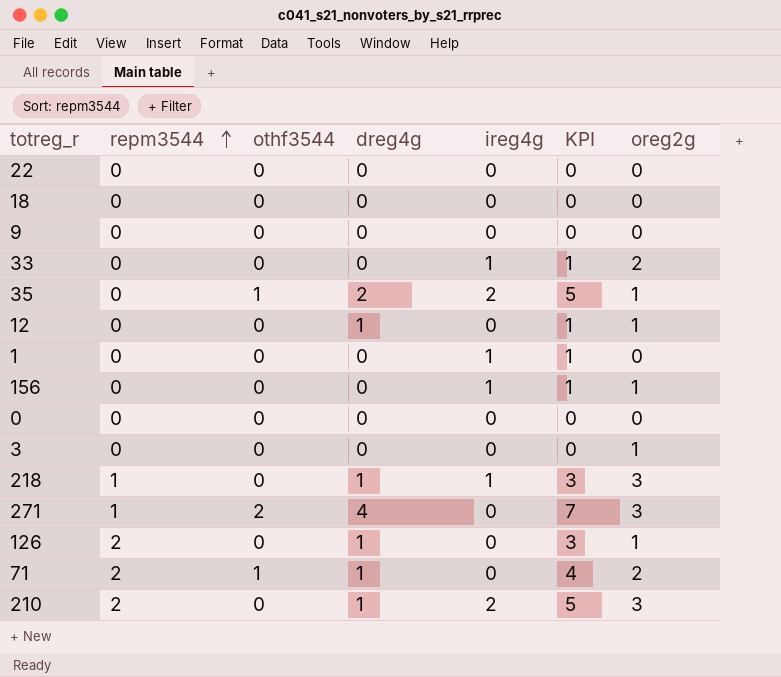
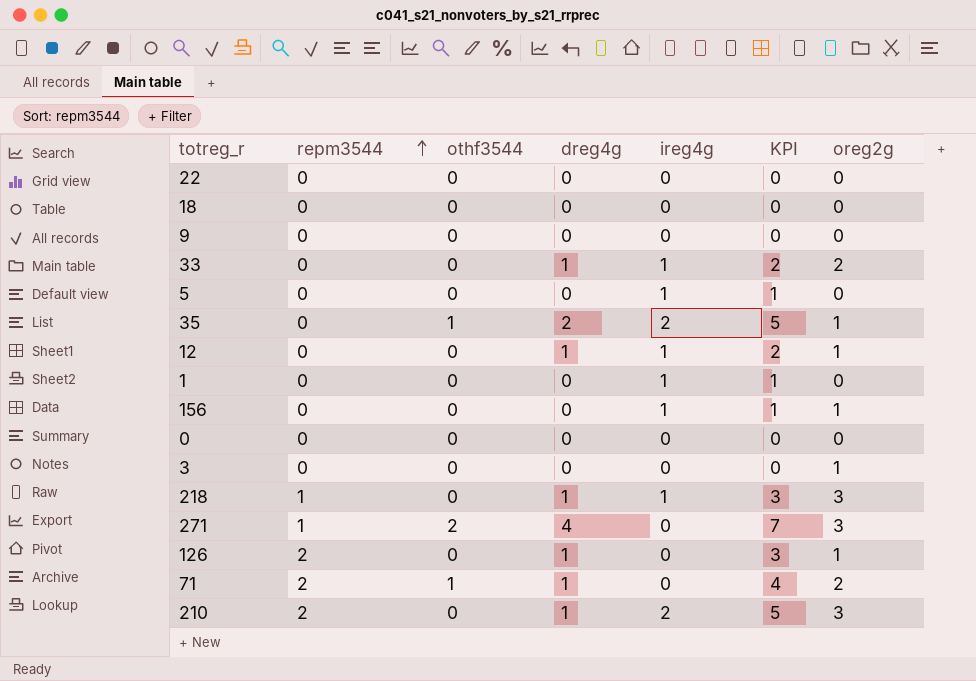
33 | dreg4g: 0 -> 1
33 | KPI: 1 -> 2
row 5: none -> 0 | 0 | 0 | 1 | 1 | 0
12 | ireg4g: 0 -> 1
12 | KPI: 1 -> 2

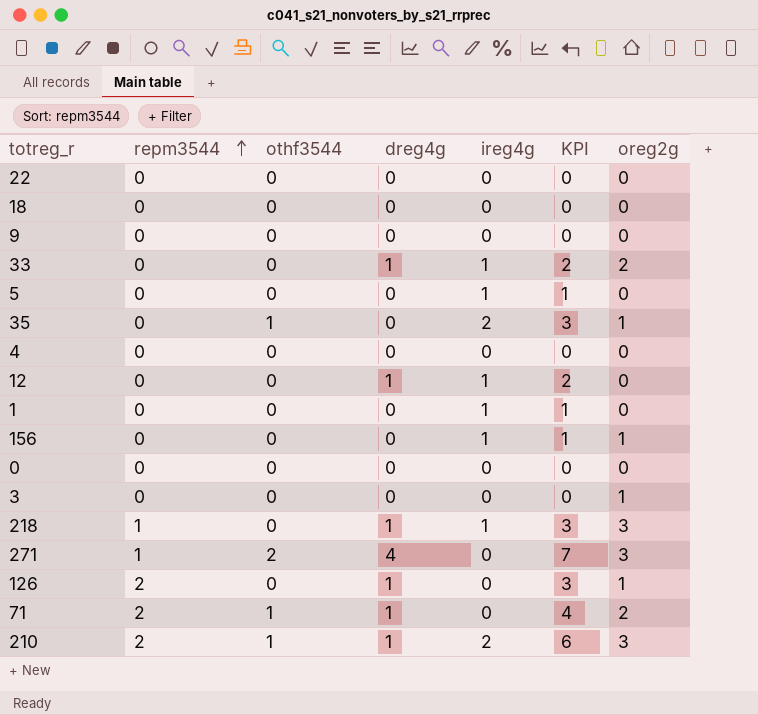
35 | dreg4g: 2 -> 0
35 | KPI: 5 -> 3
row 4: none -> 0 | 0 | 0 | 0 | 0 | 0
12 | oreg2g: 1 -> 0
210 | othf3544: 0 -> 1
210 | KPI: 5 -> 6

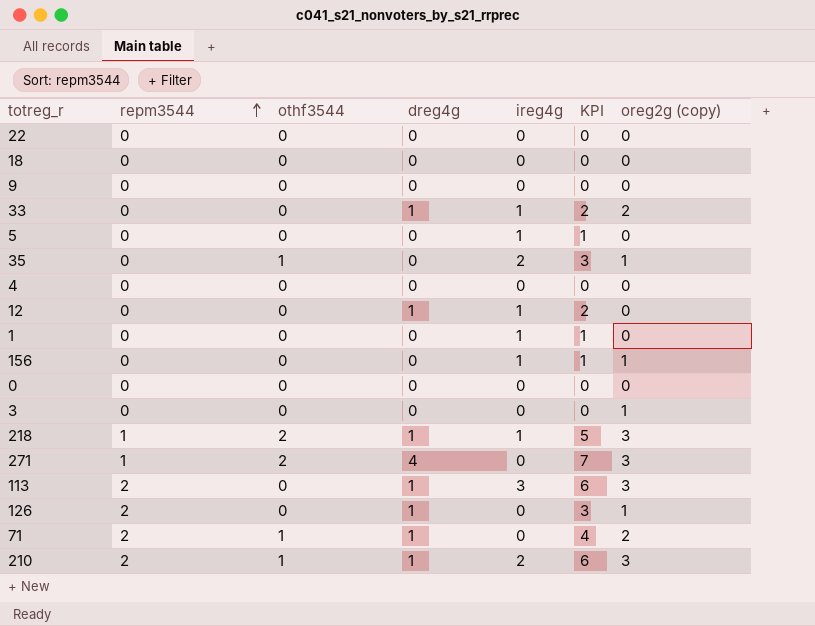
column name: oreg2g -> oreg2g (copy)
218 | othf3544: 0 -> 2
218 | KPI: 3 -> 5
row 113: none -> 2 | 0 | 1 | 3 | 6 | 3

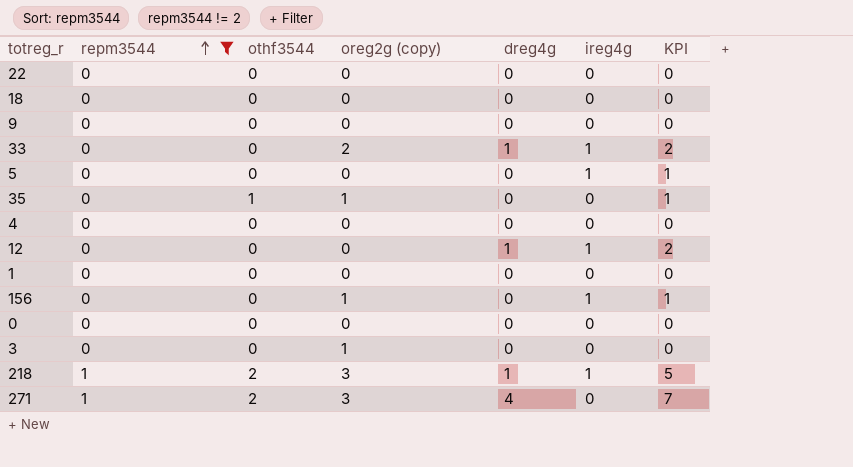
filter: none -> repm3544 != 2
column oreg2g (copy) | position: 7 -> 4
35 | ireg4g: 2 -> 0
35 | KPI: 3 -> 1
1 | ireg4g: 1 -> 0
1 | KPI: 1 -> 0

